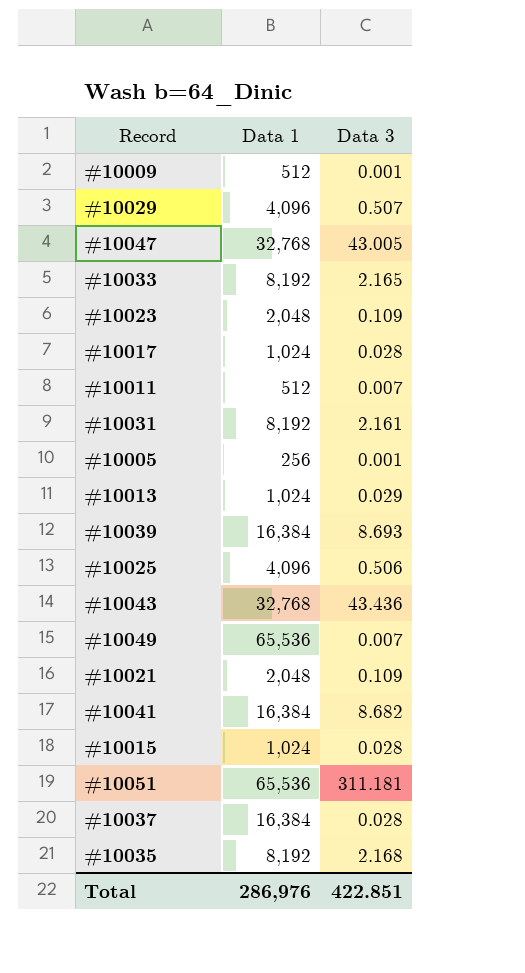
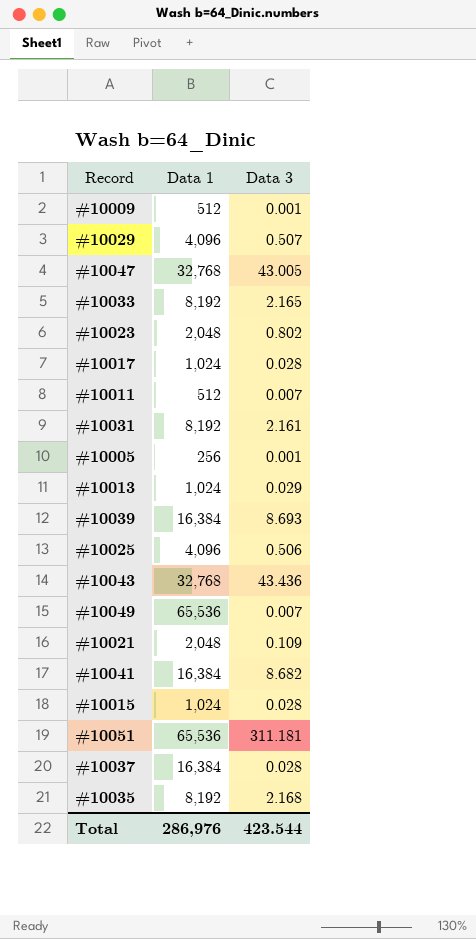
#10023 | Data 3: 0.109 -> 0.802
Total | Data 3: 422.851 -> 423.544

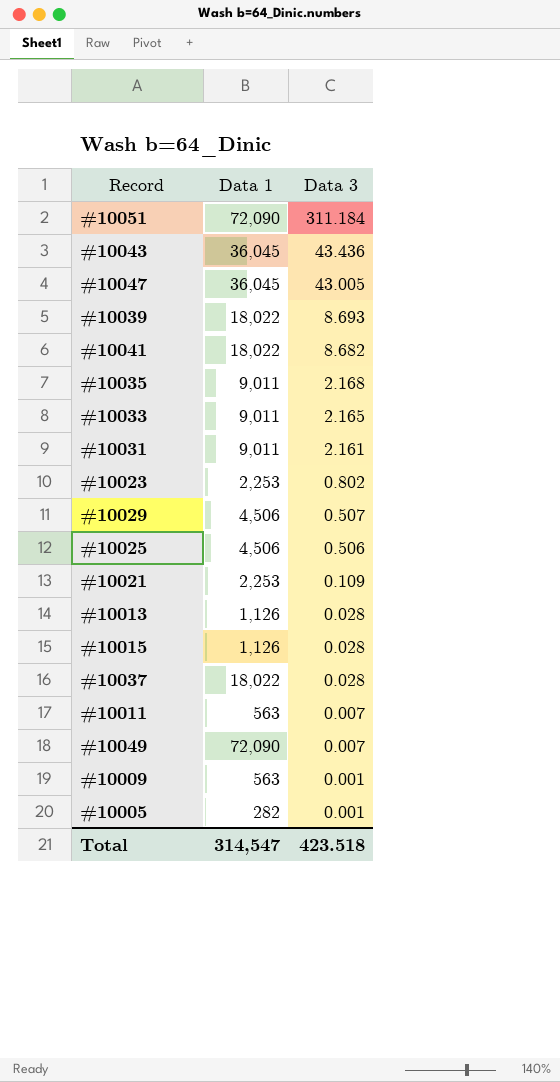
row order: none -> Data 3 descending
row #10017: 1,024 | 0.028 -> none
#10051 | Data 1: 65,536 -> 72,090
#10051 | Data 3: 311.181 -> 311.184
#10043 | Data 1: 32,768 -> 36,045
#10047 | Data 1: 32,768 -> 36,045
#10039 | Data 1: 16,384 -> 18,022
#10041 | Data 1: 16,384 -> 18,022
#10035 | Data 1: 8,192 -> 9,011
#10033 | Data 1: 8,192 -> 9,011
#10031 | Data 1: 8,192 -> 9,011
#10023 | Data 1: 2,048 -> 2,253
#10029 | Data 1: 4,096 -> 4,506
#10025 | Data 1: 4,096 -> 4,506
#10021 | Data 1: 2,048 -> 2,253
#10013 | Data 1: 1,024 -> 1,126
#10013 | Data 3: 0.029 -> 0.028
#10015 | Data 1: 1,024 -> 1,126
#10037 | Data 1: 16,384 -> 18,022
#10011 | Data 1: 512 -> 563
#10049 | Data 1: 65,536 -> 72,090
#10009 | Data 1: 512 -> 563
#10005 | Data 1: 256 -> 282
Total | Data 1: 286,976 -> 314,547
Total | Data 3: 423.544 -> 423.518

